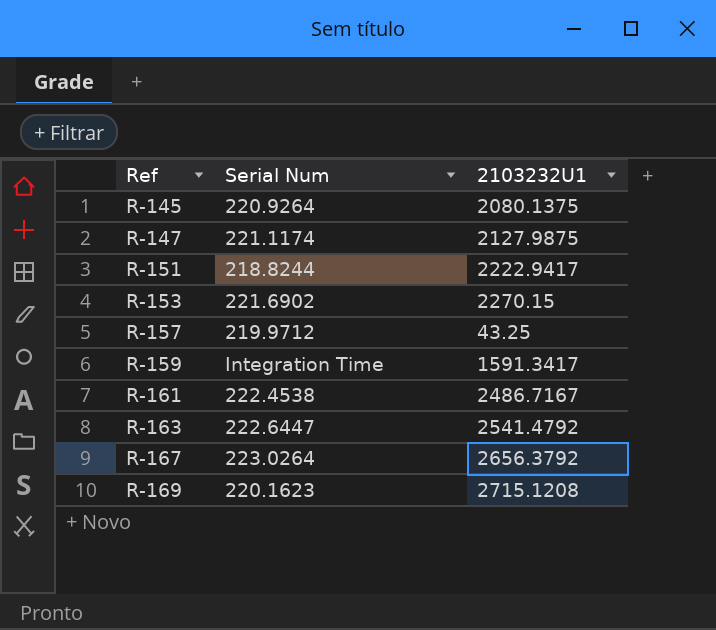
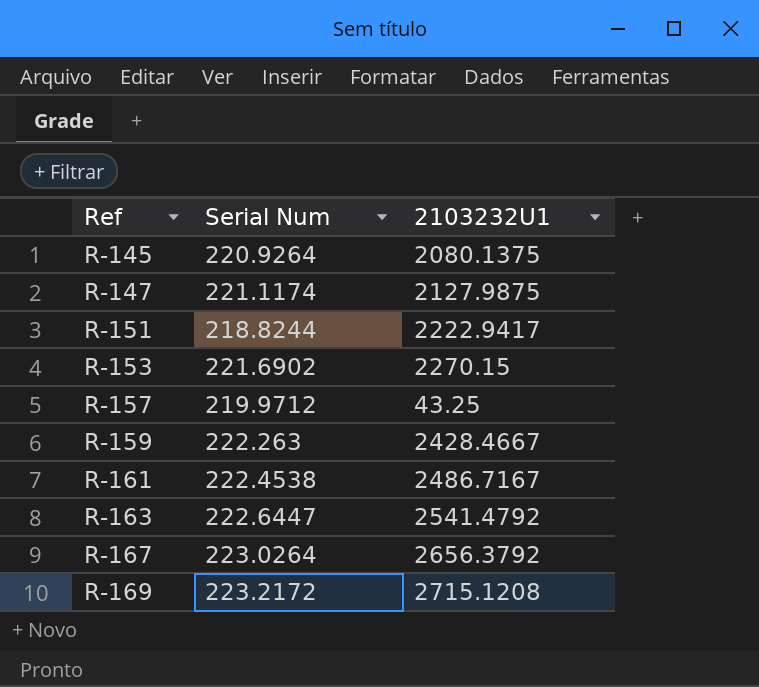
R-159 | Serial Num: Integration Time -> 222.263
R-159 | 2103232U1: 1591.3417 -> 2428.4667
R-169 | Serial Num: 220.1623 -> 223.2172

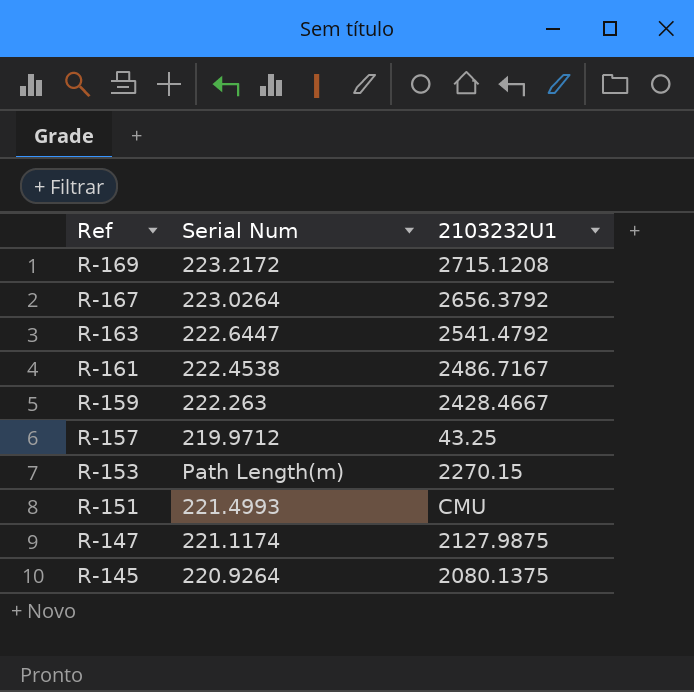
row order: Ref ascending -> Ref descending
R-153 | Serial Num: 221.6902 -> Path Length(m)
R-151 | Serial Num: 218.8244 -> 221.4993
R-151 | 2103232U1: 2222.9417 -> CMU

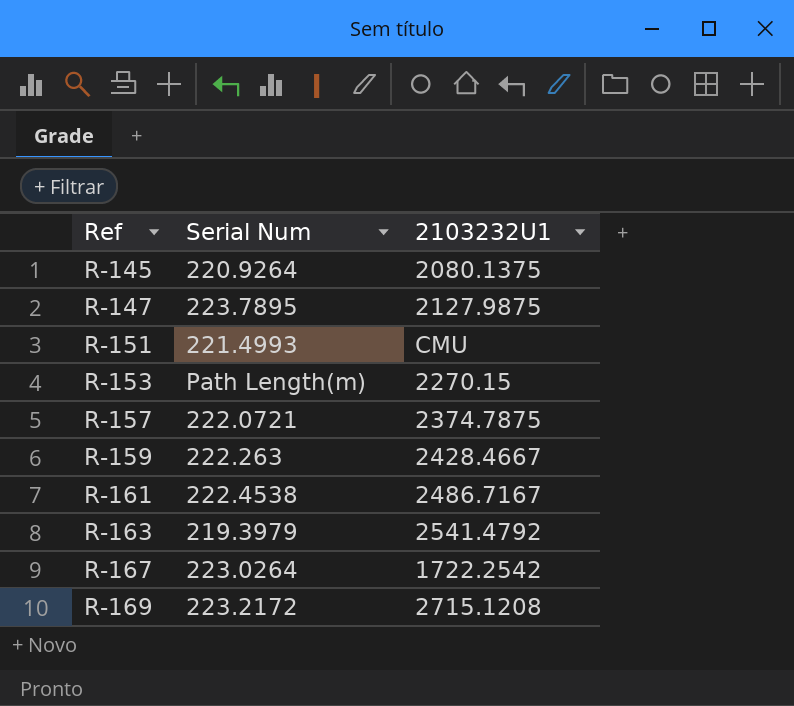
row order: Ref descending -> Ref ascending
R-147 | Serial Num: 221.1174 -> 223.7895
R-157 | Serial Num: 219.9712 -> 222.0721
R-157 | 2103232U1: 43.25 -> 2374.7875
R-163 | Serial Num: 222.6447 -> 219.3979
R-167 | 2103232U1: 2656.3792 -> 1722.2542

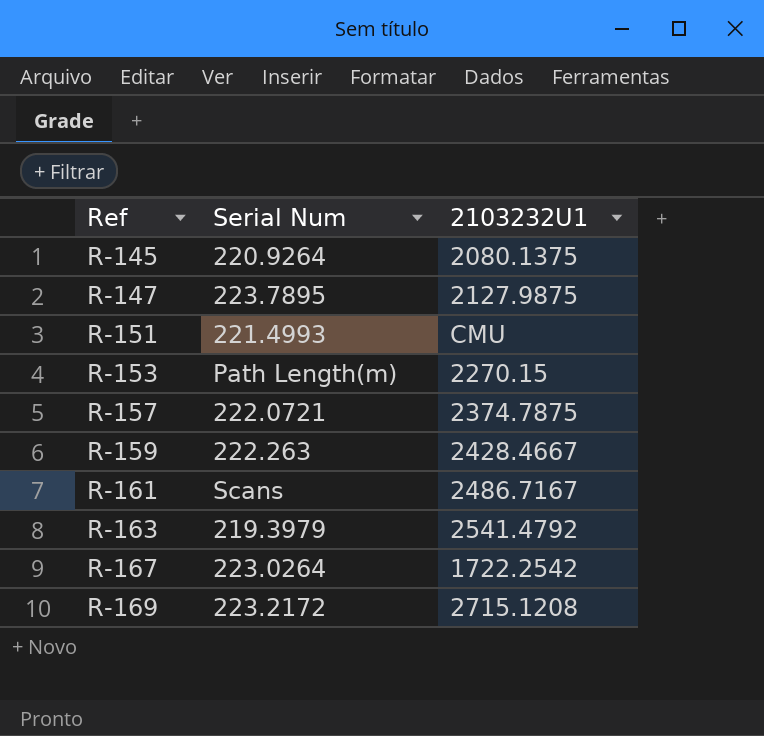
R-161 | Serial Num: 222.4538 -> Scans

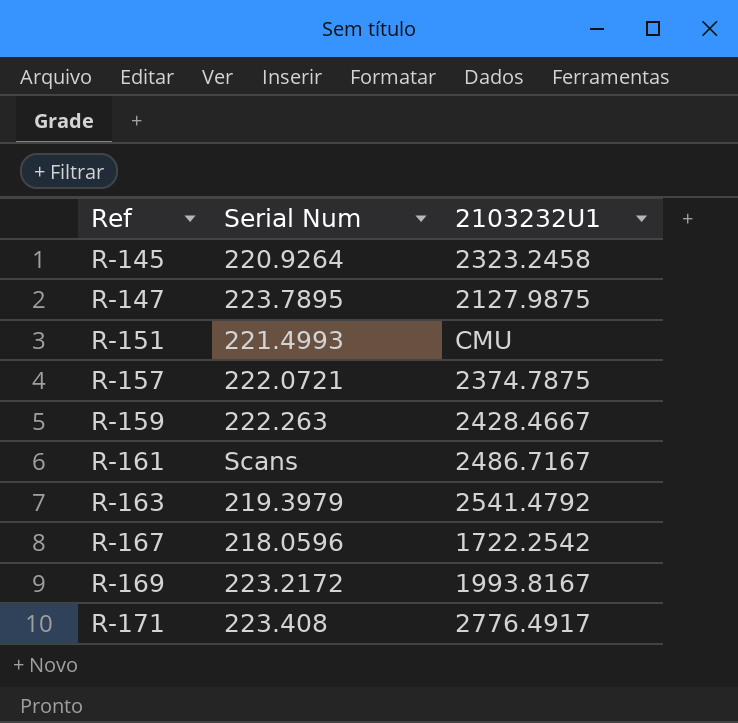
row R-153: Path Length(m) | 2270.15 -> none
R-145 | 2103232U1: 2080.1375 -> 2323.2458
R-167 | Serial Num: 223.0264 -> 218.0596
R-169 | 2103232U1: 2715.1208 -> 1993.8167
row R-171: none -> 223.408 | 2776.4917

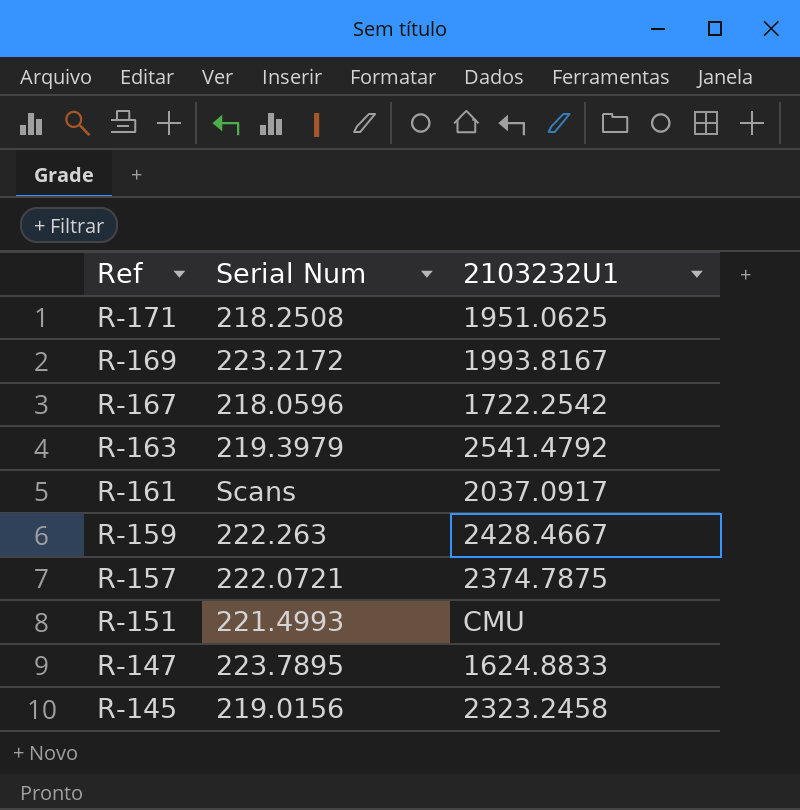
row order: Ref ascending -> Ref descending
R-171 | Serial Num: 223.408 -> 218.2508
R-171 | 2103232U1: 2776.4917 -> 1951.0625
R-161 | 2103232U1: 2486.7167 -> 2037.0917
R-147 | 2103232U1: 2127.9875 -> 1624.8833
R-145 | Serial Num: 220.9264 -> 219.0156

